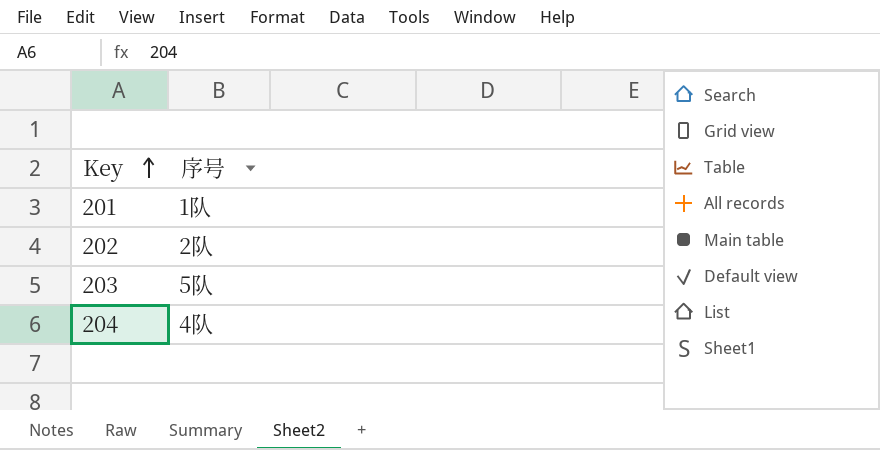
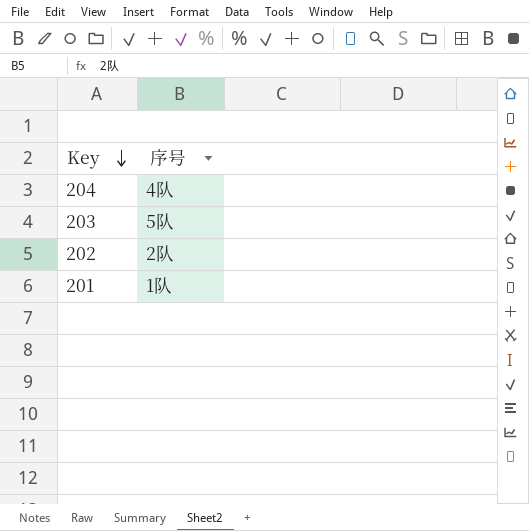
row order: Key ascending -> Key descending

